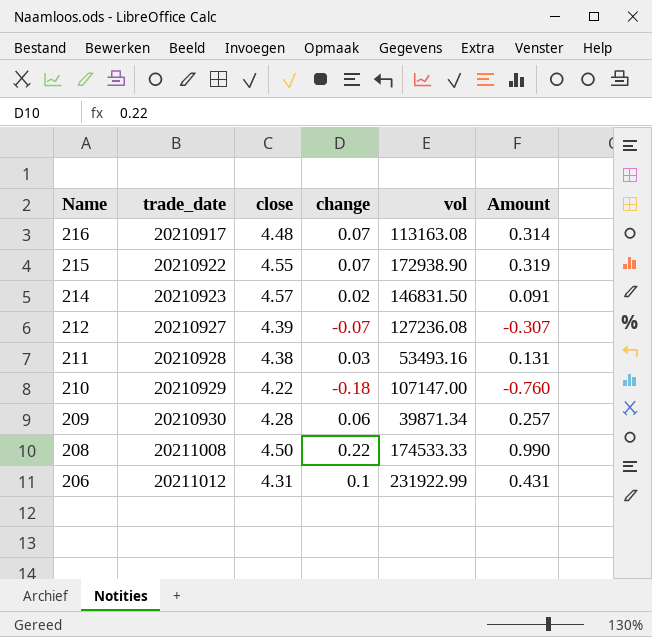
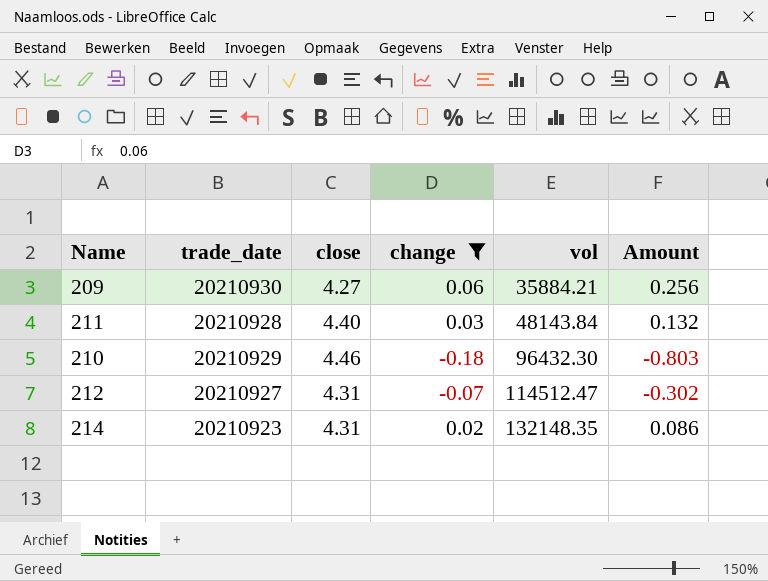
filter: none -> change <= 0.06
row order: Name descending -> vol ascending
209 | close: 4.28 -> 4.27
209 | vol: 39871.34 -> 35884.21
209 | Amount: 0.257 -> 0.256
211 | close: 4.38 -> 4.40
211 | vol: 53493.16 -> 48143.84
211 | Amount: 0.131 -> 0.132
210 | close: 4.22 -> 4.46
210 | vol: 107147.00 -> 96432.30
210 | Amount: -0.760 -> -0.803
212 | close: 4.39 -> 4.31
212 | vol: 127236.08 -> 114512.47
212 | Amount: -0.307 -> -0.302
214 | close: 4.57 -> 4.31
214 | vol: 146831.50 -> 132148.35
214 | Amount: 0.091 -> 0.086

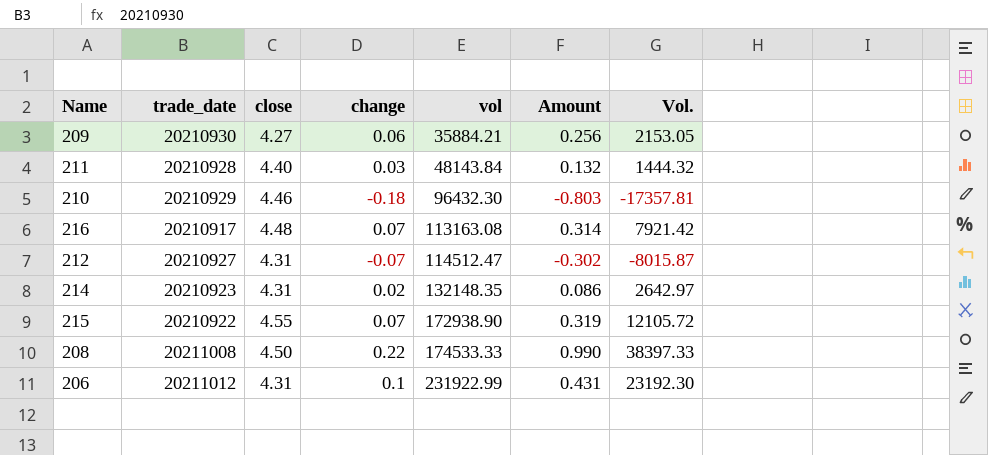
filter: change <= 0.06 -> none
column Vol. | formula: none -> [change] * [vol]

